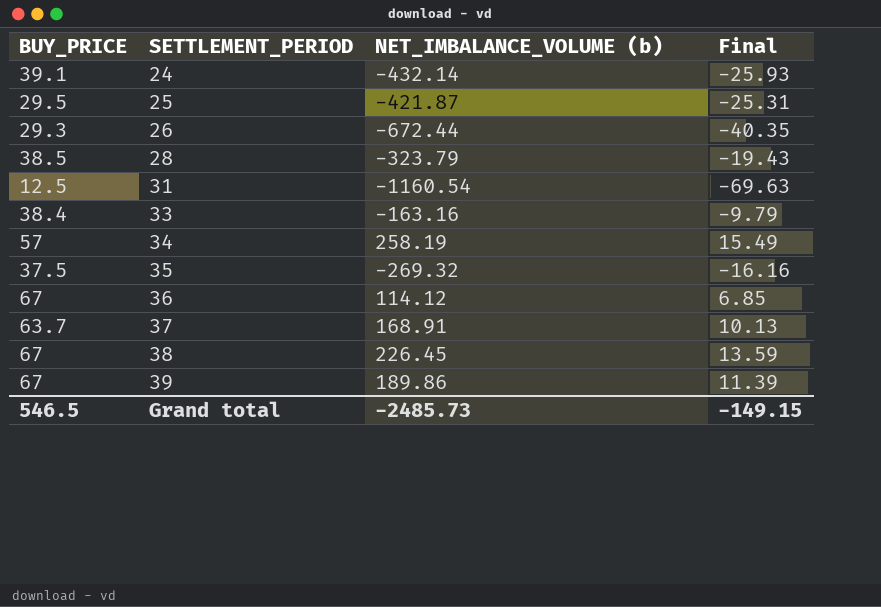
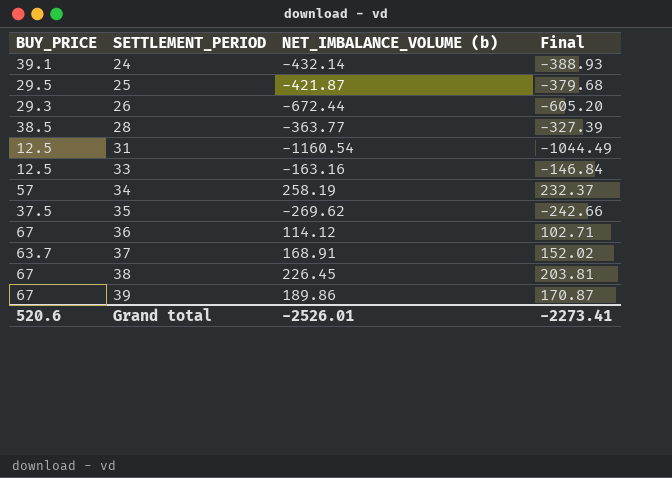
column Final | formula: [NET_IMBALANCE_VOLUME (b)] * 0.06 -> [NET_IMBALANCE_VOLUME (b)] * 0.9
28 | NET_IMBALANCE_VOLUME (b): -323.79 -> -363.77
33 | BUY_PRICE: 38.4 -> 12.5
35 | NET_IMBALANCE_VOLUME (b): -269.32 -> -269.62
Grand total | BUY_PRICE: 546.5 -> 520.6
Grand total | NET_IMBALANCE_VOLUME (b): -2485.73 -> -2526.01
Grand total | Final: -149.15 -> -2273.41

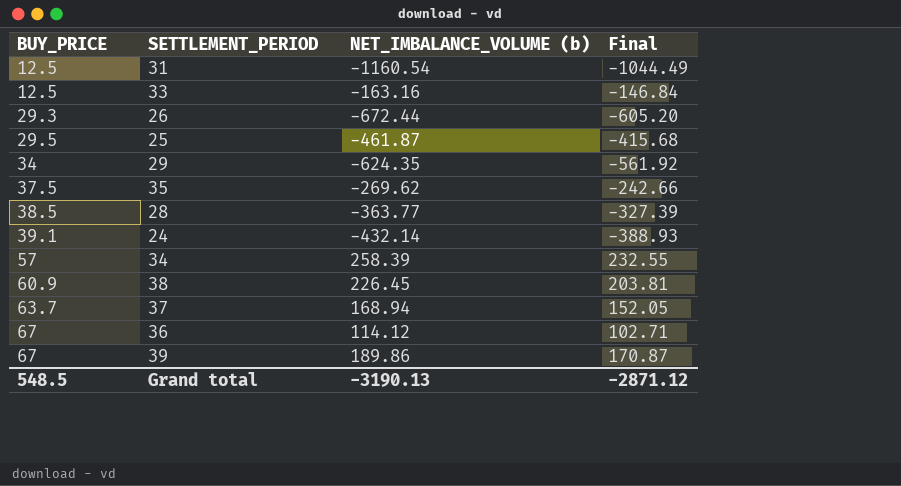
row order: SETTLEMENT_PERIOD ascending -> BUY_PRICE ascending
25 | NET_IMBALANCE_VOLUME (b): -421.87 -> -461.87
25 | Final: -379.68 -> -415.68
row 29: none -> 34 | -624.35 | -561.92
34 | NET_IMBALANCE_VOLUME (b): 258.19 -> 258.39
34 | Final: 232.37 -> 232.55
38 | BUY_PRICE: 67 -> 60.9
37 | NET_IMBALANCE_VOLUME (b): 168.91 -> 168.94
37 | Final: 152.02 -> 152.05
Grand total | BUY_PRICE: 520.6 -> 548.5
Grand total | NET_IMBALANCE_VOLUME (b): -2526.01 -> -3190.13
Grand total | Final: -2273.41 -> -2871.12

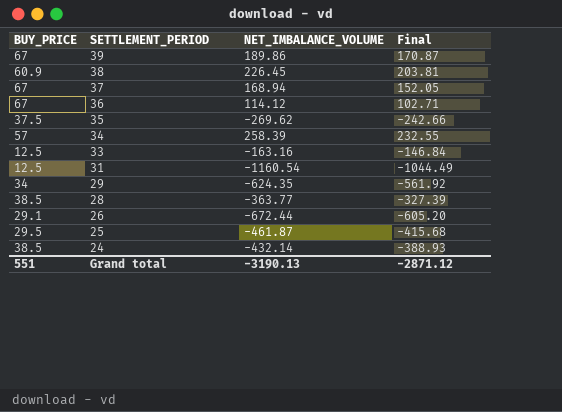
row order: BUY_PRICE ascending -> SETTLEMENT_PERIOD descending
column name: NET_IMBALANCE_VOLUME (b) -> NET_IMBALANCE_VOLUME
37 | BUY_PRICE: 63.7 -> 67
26 | BUY_PRICE: 29.3 -> 29.1
24 | BUY_PRICE: 39.1 -> 38.5
Grand total | BUY_PRICE: 548.5 -> 551

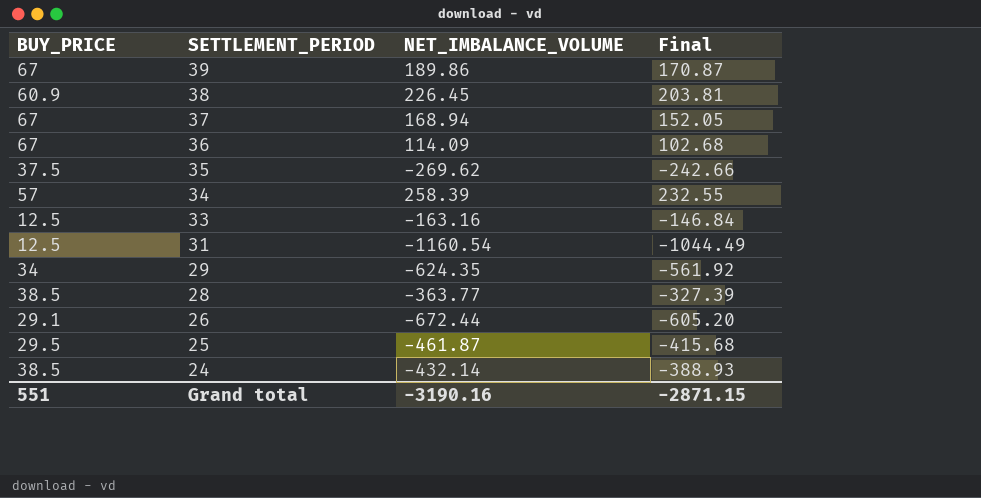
36 | NET_IMBALANCE_VOLUME: 114.12 -> 114.09
36 | Final: 102.71 -> 102.68
Grand total | NET_IMBALANCE_VOLUME: -3190.13 -> -3190.16
Grand total | Final: -2871.12 -> -2871.15

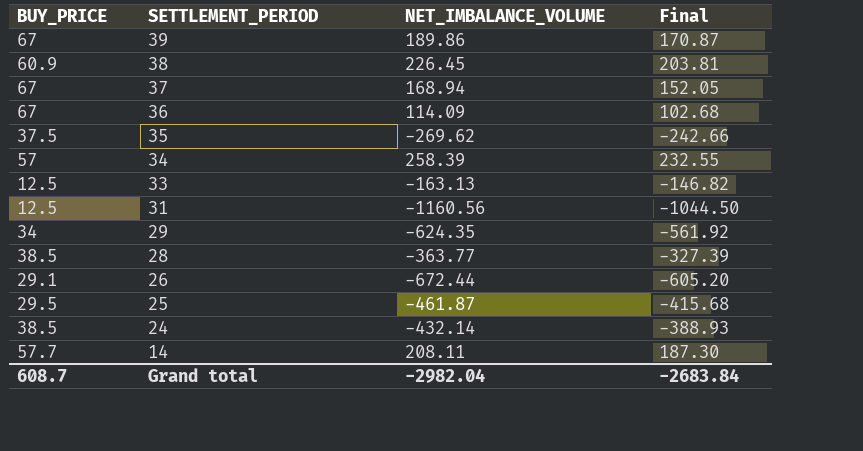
33 | NET_IMBALANCE_VOLUME: -163.16 -> -163.13
33 | Final: -146.84 -> -146.82
31 | NET_IMBALANCE_VOLUME: -1160.54 -> -1160.56
31 | Final: -1044.49 -> -1044.50
row 14: none -> 57.7 | 208.11 | 187.30
Grand total | BUY_PRICE: 551 -> 608.7
Grand total | NET_IMBALANCE_VOLUME: -3190.16 -> -2982.04
Grand total | Final: -2871.15 -> -2683.84

